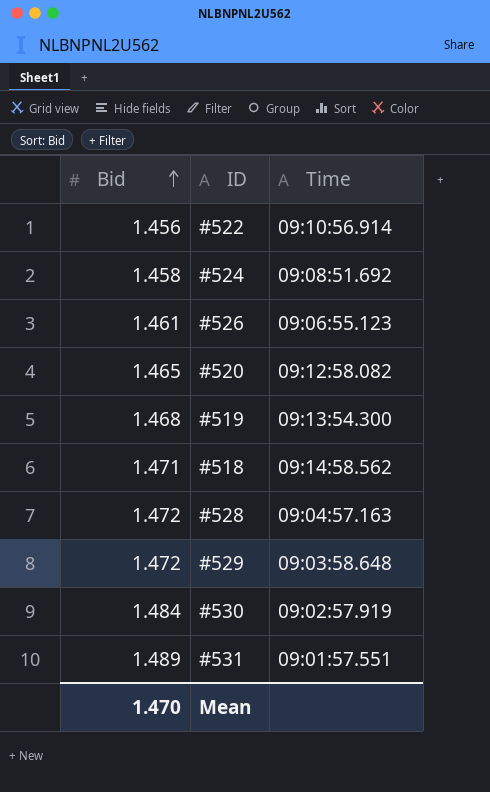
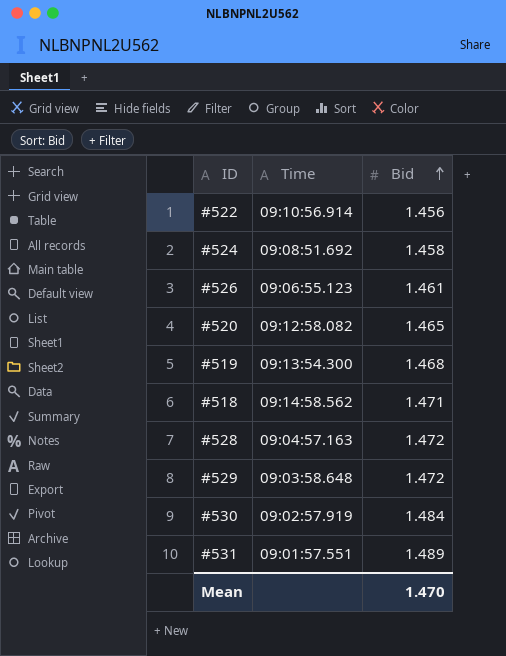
column Bid | position: 1 -> 3

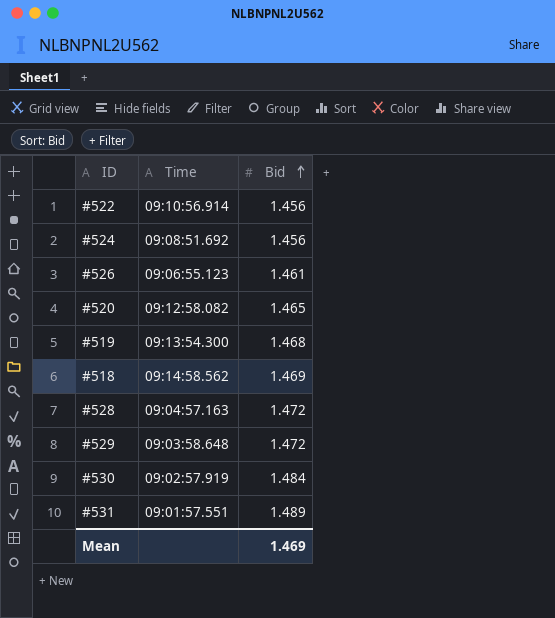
#524 | Bid: 1.458 -> 1.456
#518 | Bid: 1.471 -> 1.469
Mean | Bid: 1.470 -> 1.469

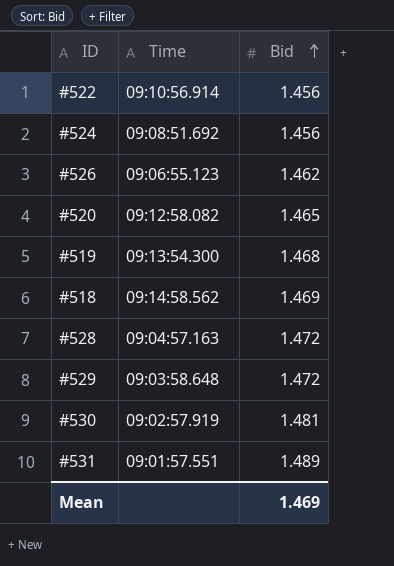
#526 | Bid: 1.461 -> 1.462
#530 | Bid: 1.484 -> 1.481

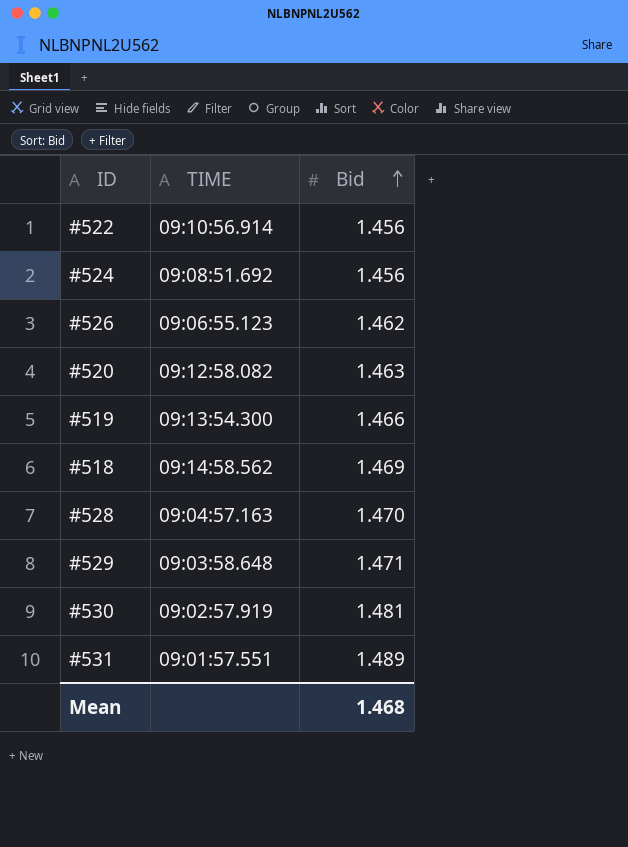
column name: Time -> TIME
#520 | Bid: 1.465 -> 1.463
#519 | Bid: 1.468 -> 1.466
#528 | Bid: 1.472 -> 1.470
#529 | Bid: 1.472 -> 1.471
Mean | Bid: 1.469 -> 1.468

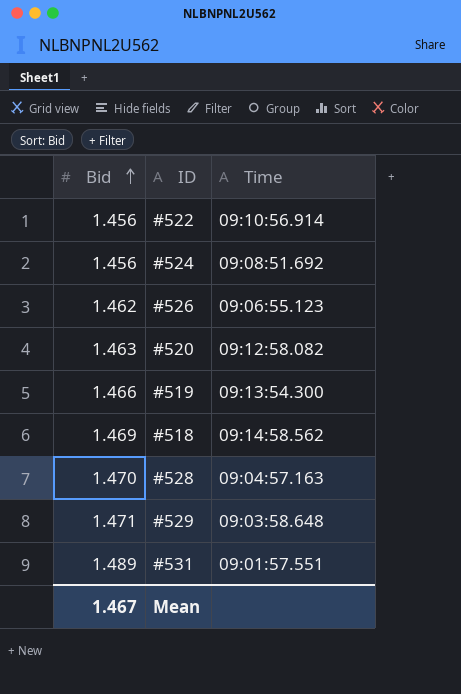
column Bid | position: 3 -> 1
column name: TIME -> Time
row #530: 09:02:57.919 | 1.481 -> none
Mean | Bid: 1.468 -> 1.467

